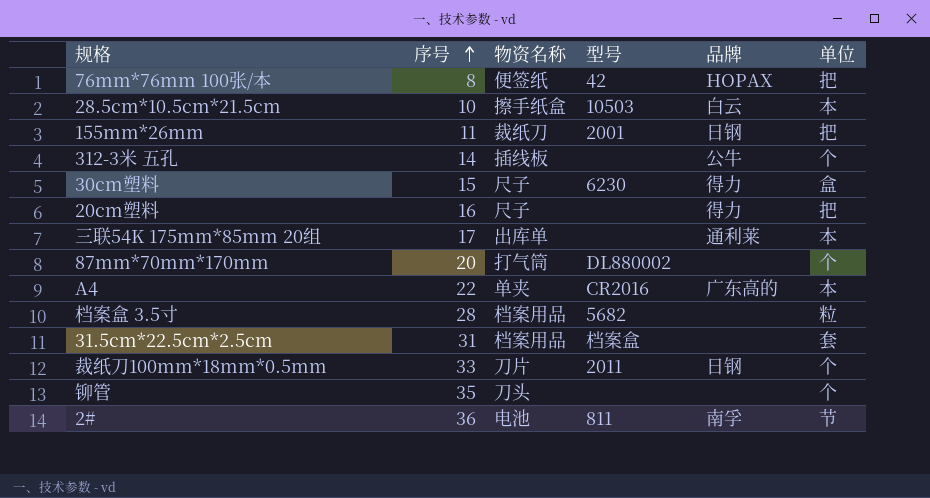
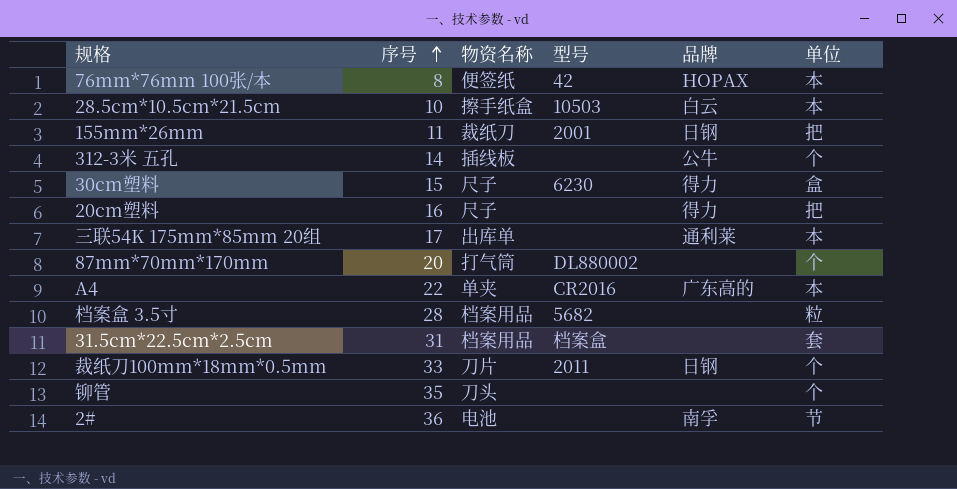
76mm*76mm 100张/本 | 单位: 把 -> 本
2# | 型号: 811 -> none

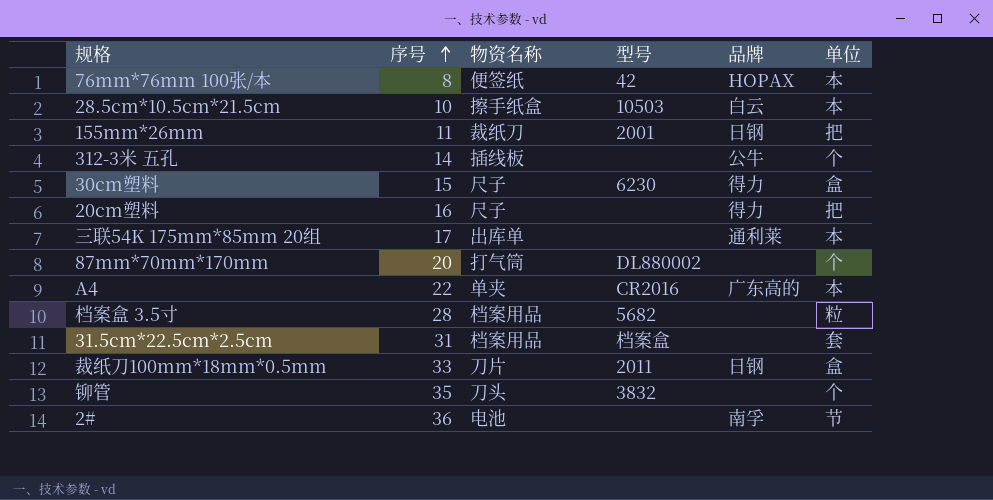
裁纸刀100mm*18mm*0.5mm | 单位: 个 -> 盒
铆管 | 型号: none -> 3832

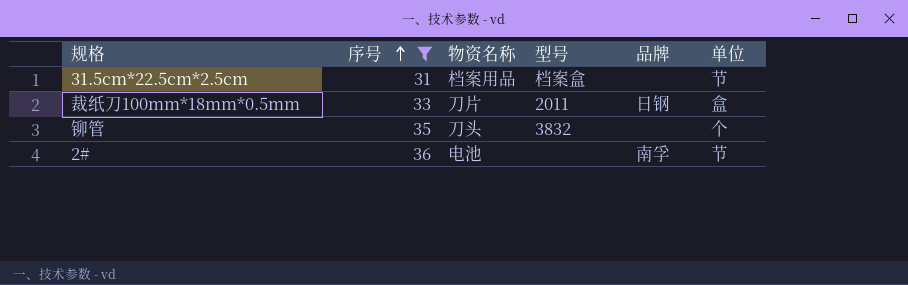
filter: none -> 序号 >= 31
31.5cm*22.5cm*2.5cm | 单位: 套 -> 节

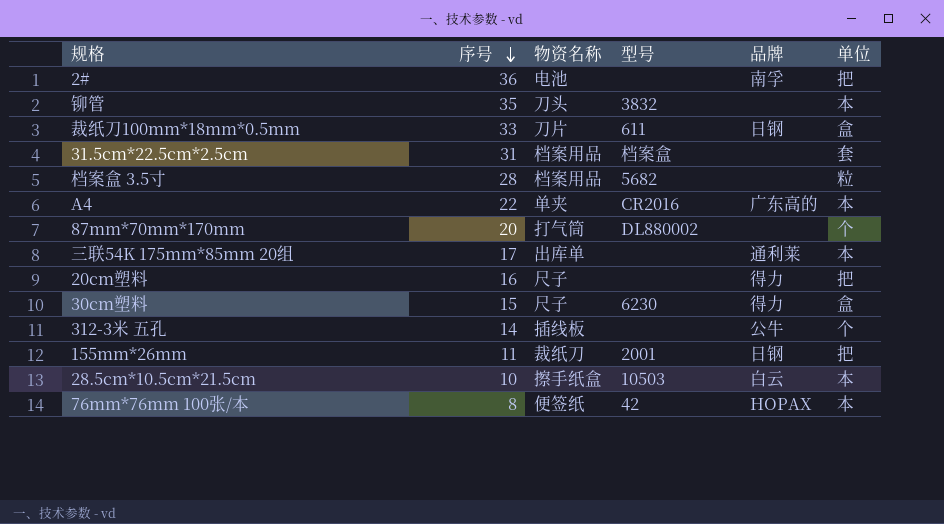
filter: 序号 >= 31 -> none
row order: 序号 ascending -> 序号 descending
2# | 单位: 节 -> 把
铆管 | 单位: 个 -> 本
裁纸刀100mm*18mm*0.5mm | 型号: 2011 -> 611
31.5cm*22.5cm*2.5cm | 单位: 节 -> 套

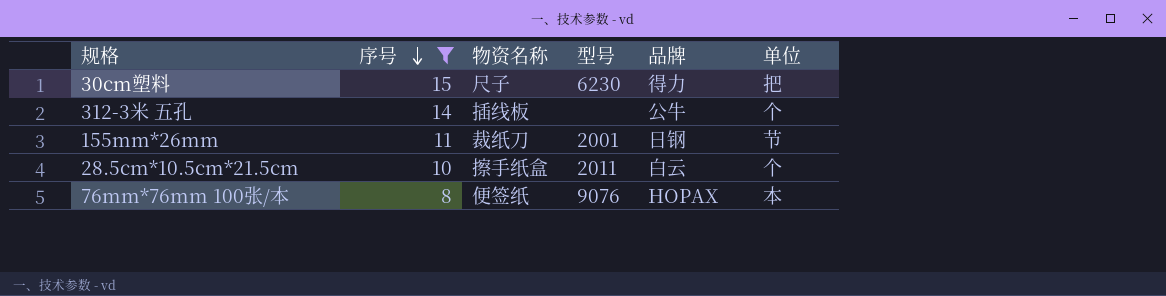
filter: none -> 序号 <= 15
30cm塑料 | 单位: 盒 -> 把
155mm*26mm | 单位: 把 -> 节
28.5cm*10.5cm*21.5cm | 型号: 10503 -> 2011
28.5cm*10.5cm*21.5cm | 单位: 本 -> 个
76mm*76mm 100张/本 | 型号: 42 -> 9076

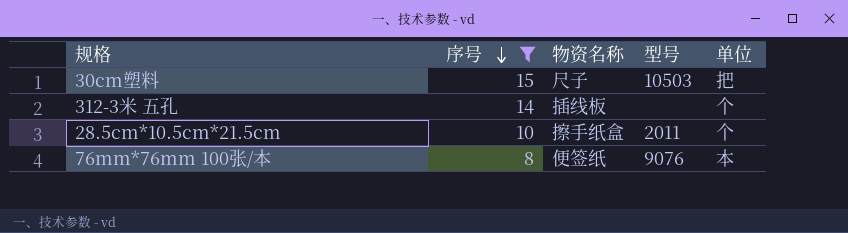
column 品牌 | position: 5 -> none
row 155mm*26mm: 11 | 裁纸刀 | 2001 | 日钢 | 节 -> none
30cm塑料 | 型号: 6230 -> 10503

